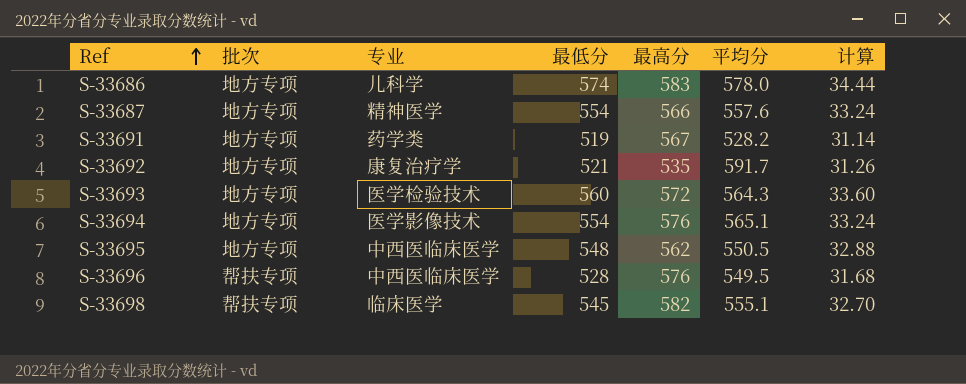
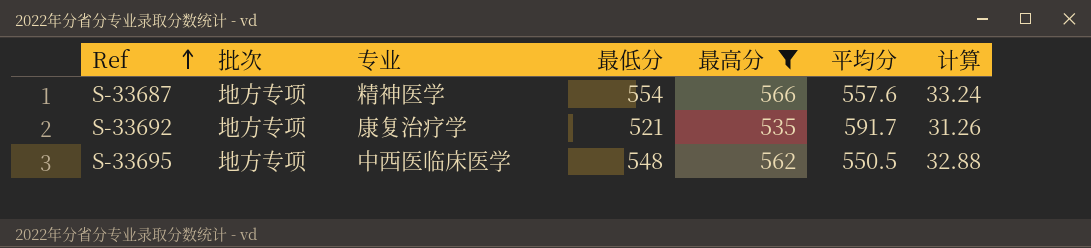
filter: none -> 最高分 <= 566

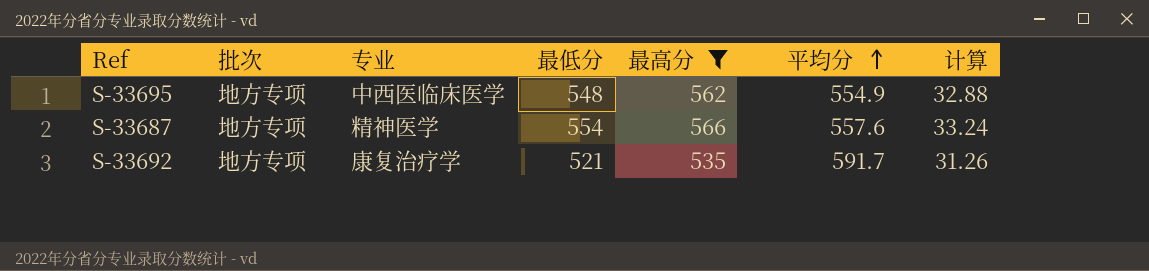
row order: Ref ascending -> 平均分 ascending
S-33695 | 平均分: 550.5 -> 554.9

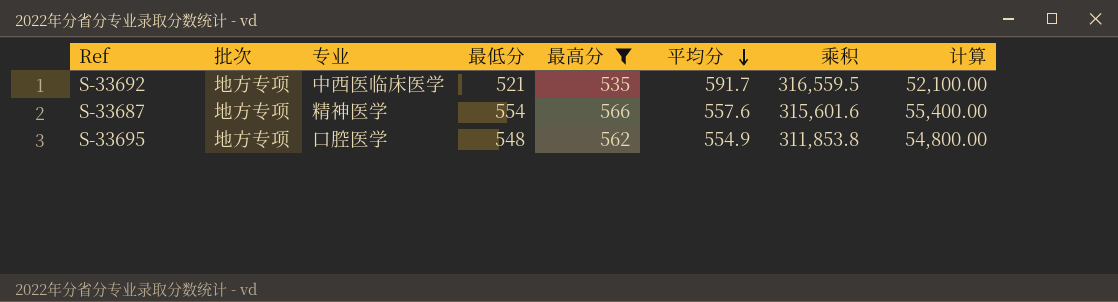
row order: 平均分 ascending -> 平均分 descending
column 乘积 | formula: none -> [最高分] * [平均分]
column 计算 | formula: [最低分] * 0.06 -> [最低分] * 100
S-33692 | 专业: 康复治疗学 -> 中西医临床医学
S-33695 | 专业: 中西医临床医学 -> 口腔医学

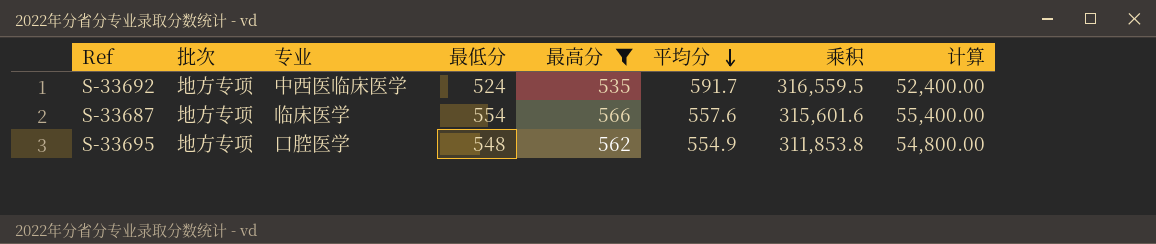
S-33692 | 最低分: 521 -> 524
S-33692 | 计算: 52,100.00 -> 52,400.00
S-33687 | 专业: 精神医学 -> 临床医学

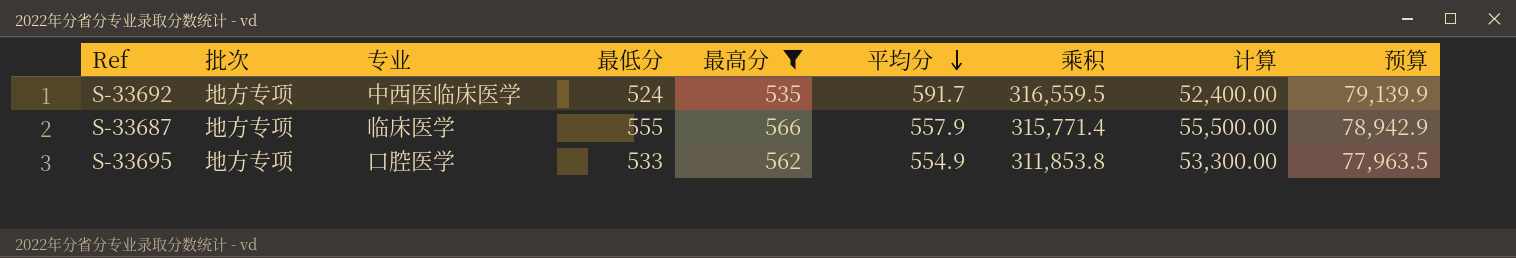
column 预算 | formula: none -> [乘积] * 0.25
S-33687 | 最低分: 554 -> 555
S-33687 | 平均分: 557.6 -> 557.9
S-33687 | 乘积: 315,601.6 -> 315,771.4
S-33687 | 计算: 55,400.00 -> 55,500.00
S-33695 | 最低分: 548 -> 533
S-33695 | 计算: 54,800.00 -> 53,300.00

